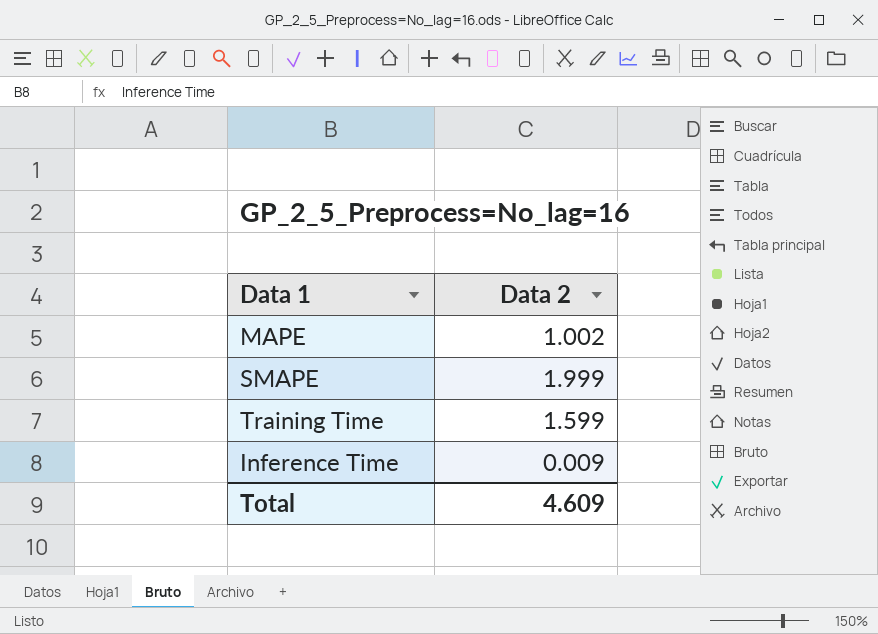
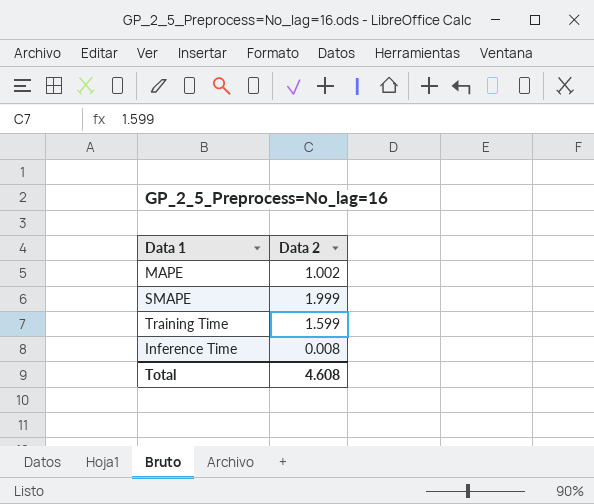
Inference Time | Data 2: 0.009 -> 0.008
Total | Data 2: 4.609 -> 4.608

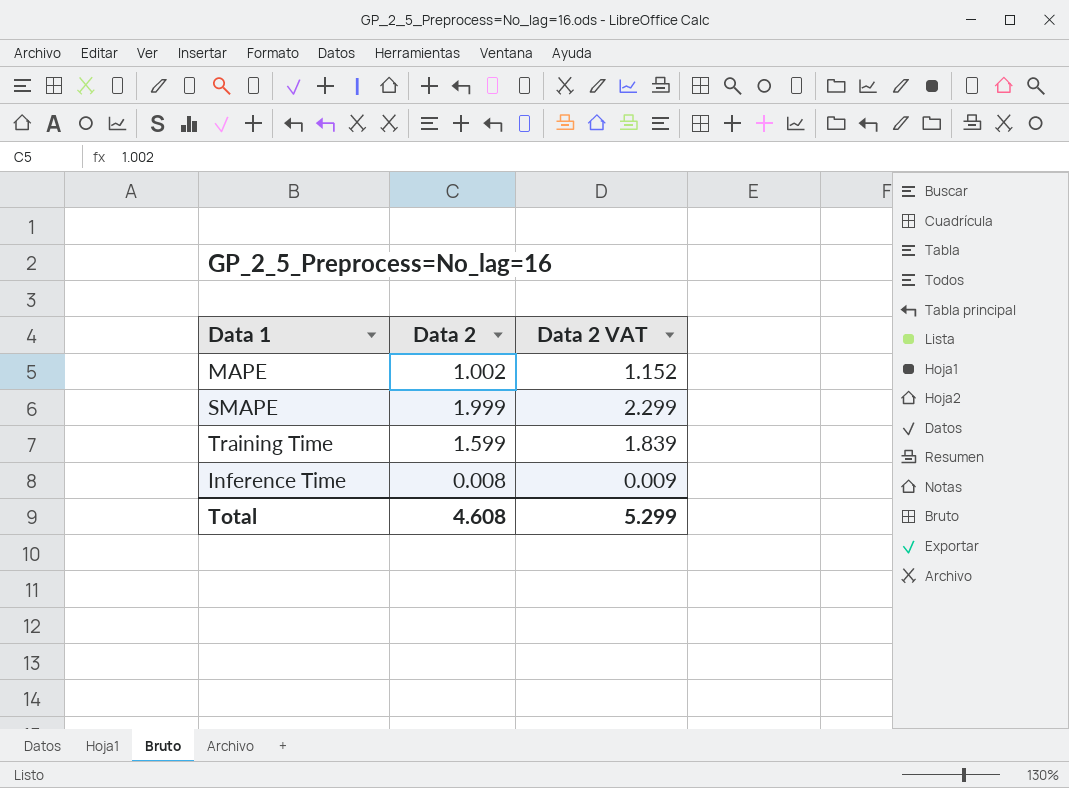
column Data 2 VAT | formula: none -> [Data 2] * 1.15

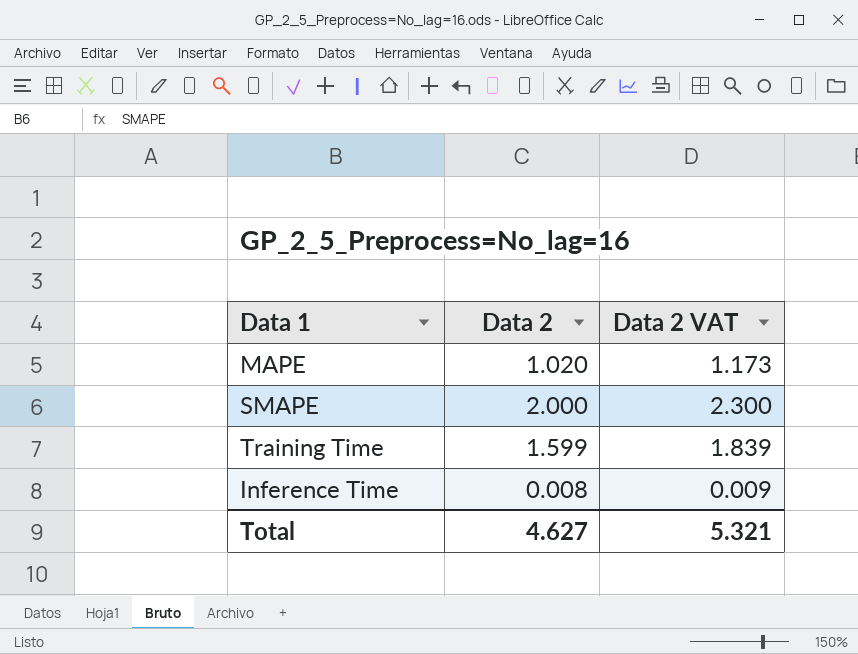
MAPE | Data 2: 1.002 -> 1.020
MAPE | Data 2 VAT: 1.152 -> 1.173
SMAPE | Data 2: 1.999 -> 2.000
SMAPE | Data 2 VAT: 2.299 -> 2.300
Total | Data 2: 4.608 -> 4.627
Total | Data 2 VAT: 5.299 -> 5.321

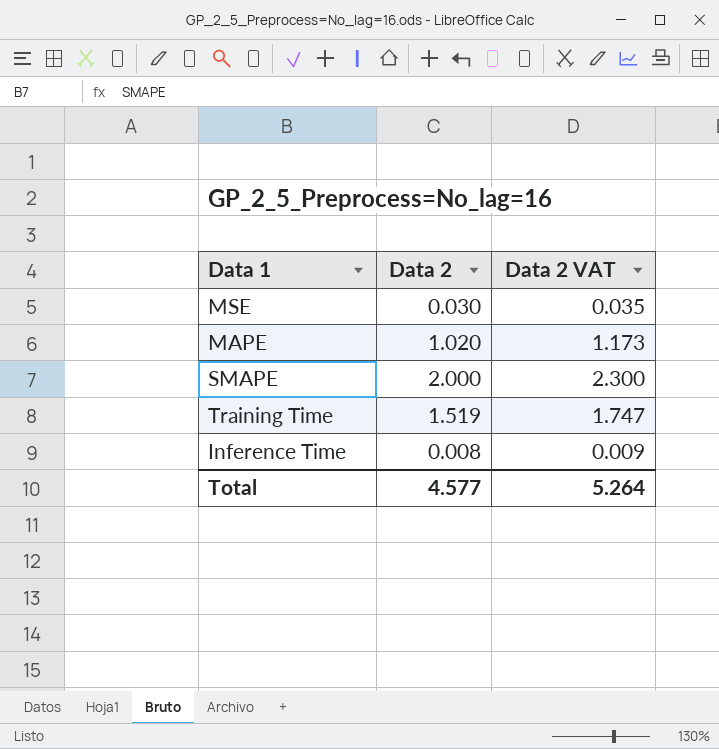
row MSE: none -> 0.030 | 0.035
Training Time | Data 2: 1.599 -> 1.519
Training Time | Data 2 VAT: 1.839 -> 1.747
Total | Data 2: 4.627 -> 4.577
Total | Data 2 VAT: 5.321 -> 5.264

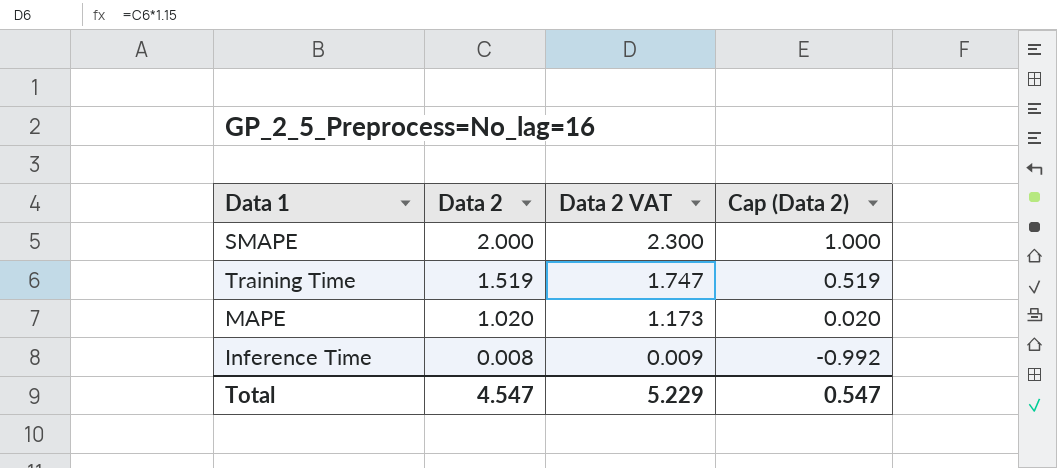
row order: none -> Data 2 descending
column Cap (Data 2) | formula: none -> [Data 2] - 1
row MSE: 0.030 | 0.035 -> none
Total | Data 2: 4.577 -> 4.547
Total | Data 2 VAT: 5.264 -> 5.229

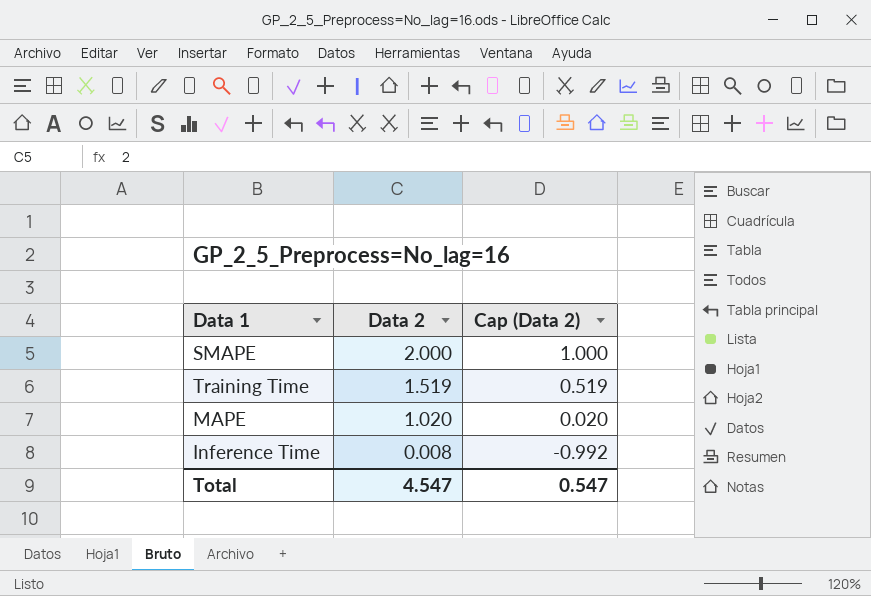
column Data 2 VAT | formula: [Data 2] * 1.15 -> none

